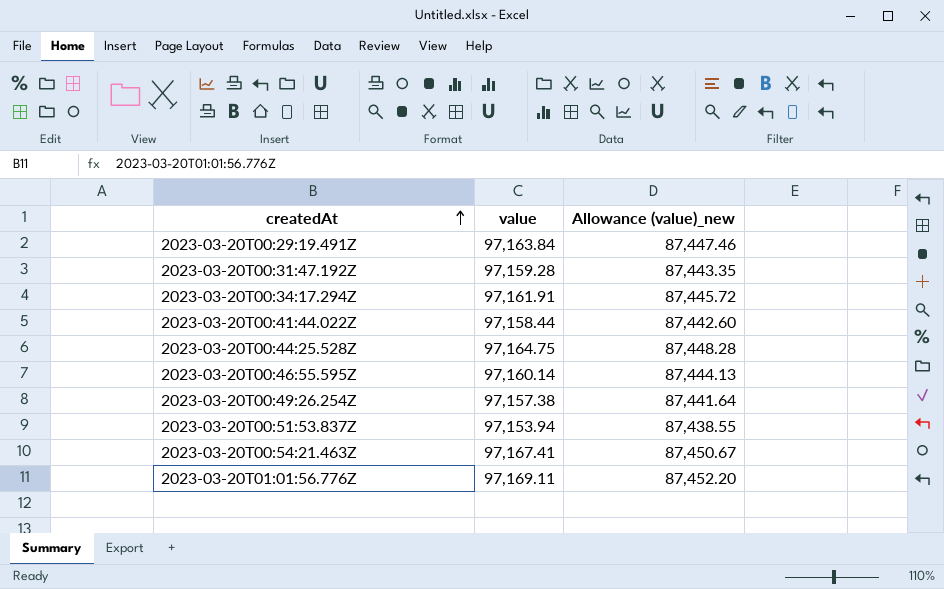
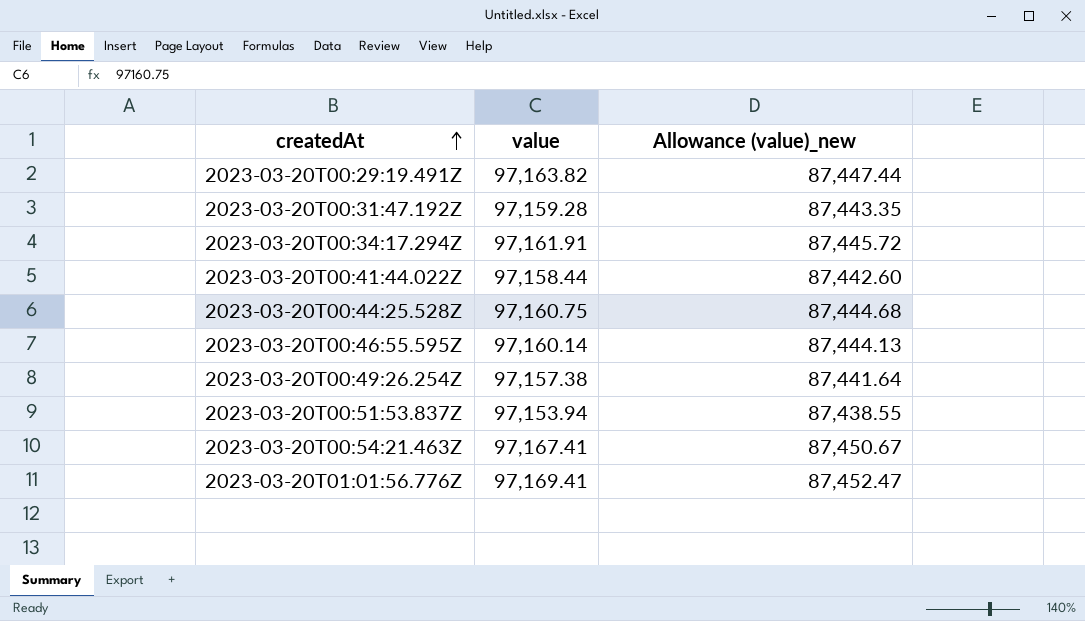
2023-03-20T00:29:19.491Z | value: 97,163.84 -> 97,163.82
2023-03-20T00:29:19.491Z | Allowance (value)_new: 87,447.46 -> 87,447.44
2023-03-20T00:44:25.528Z | value: 97,164.75 -> 97,160.75
2023-03-20T00:44:25.528Z | Allowance (value)_new: 87,448.28 -> 87,444.68
2023-03-20T01:01:56.776Z | value: 97,169.11 -> 97,169.41
2023-03-20T01:01:56.776Z | Allowance (value)_new: 87,452.20 -> 87,452.47

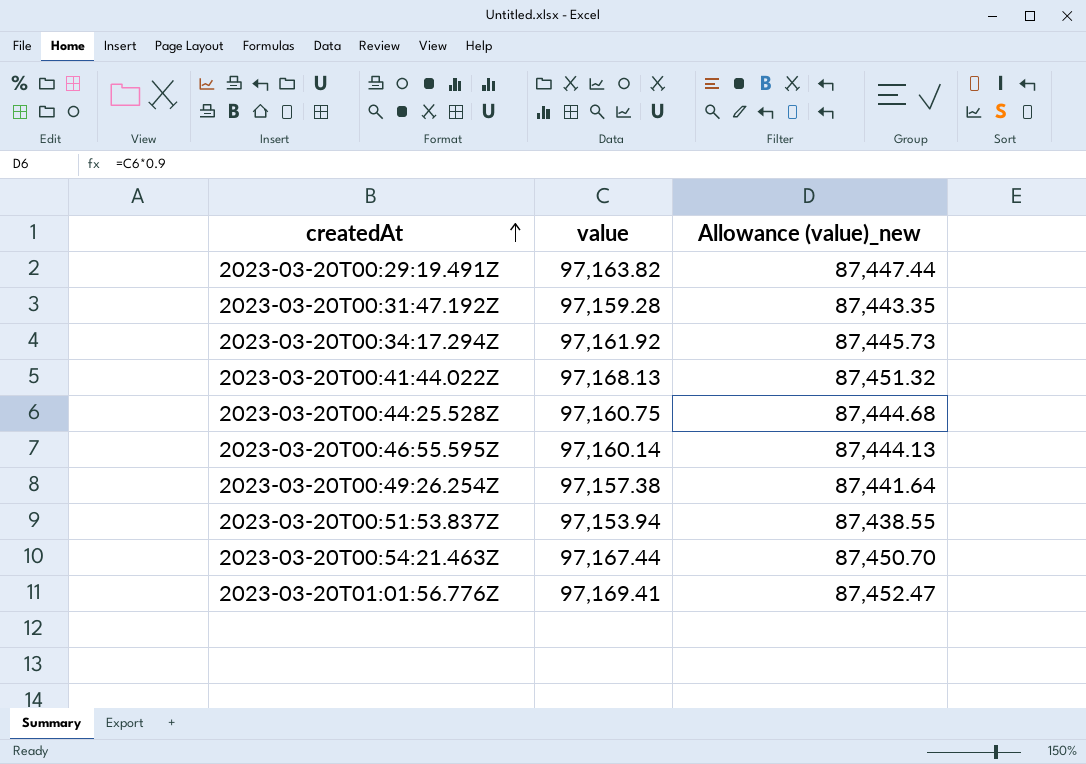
2023-03-20T00:34:17.294Z | value: 97,161.91 -> 97,161.92
2023-03-20T00:34:17.294Z | Allowance (value)_new: 87,445.72 -> 87,445.73
2023-03-20T00:41:44.022Z | value: 97,158.44 -> 97,168.13
2023-03-20T00:41:44.022Z | Allowance (value)_new: 87,442.60 -> 87,451.32
2023-03-20T00:54:21.463Z | value: 97,167.41 -> 97,167.44
2023-03-20T00:54:21.463Z | Allowance (value)_new: 87,450.67 -> 87,450.70

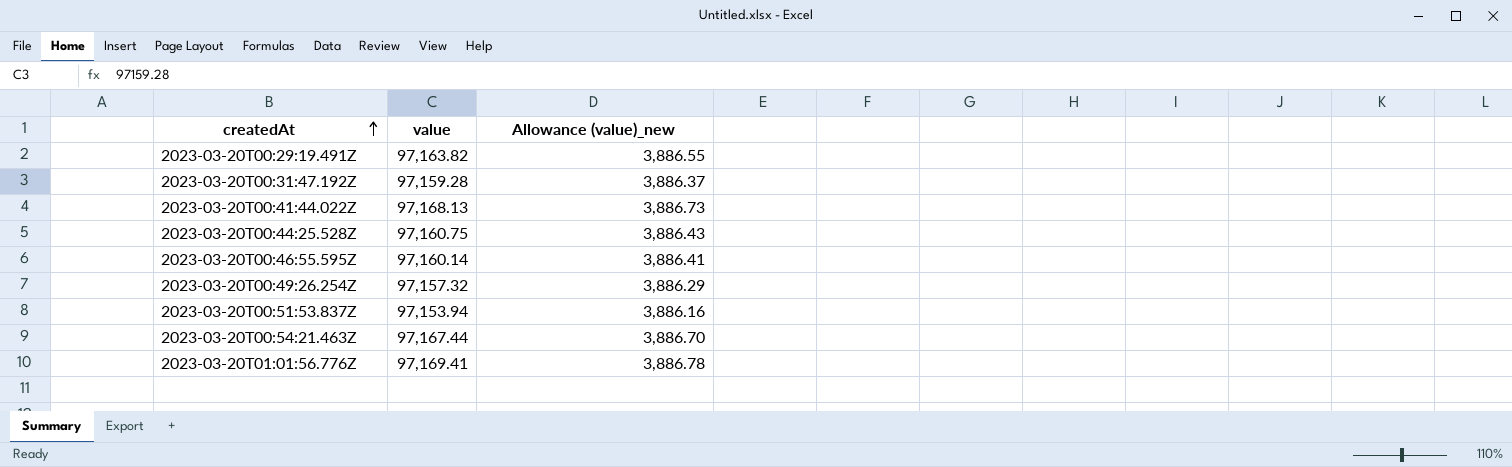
column Allowance (value)_new | formula: [value] * 0.9 -> [value] * 0.04
row 2023-03-20T00:34:17.294Z: 97,161.92 | 87,445.73 -> none
2023-03-20T00:49:26.254Z | value: 97,157.38 -> 97,157.32

